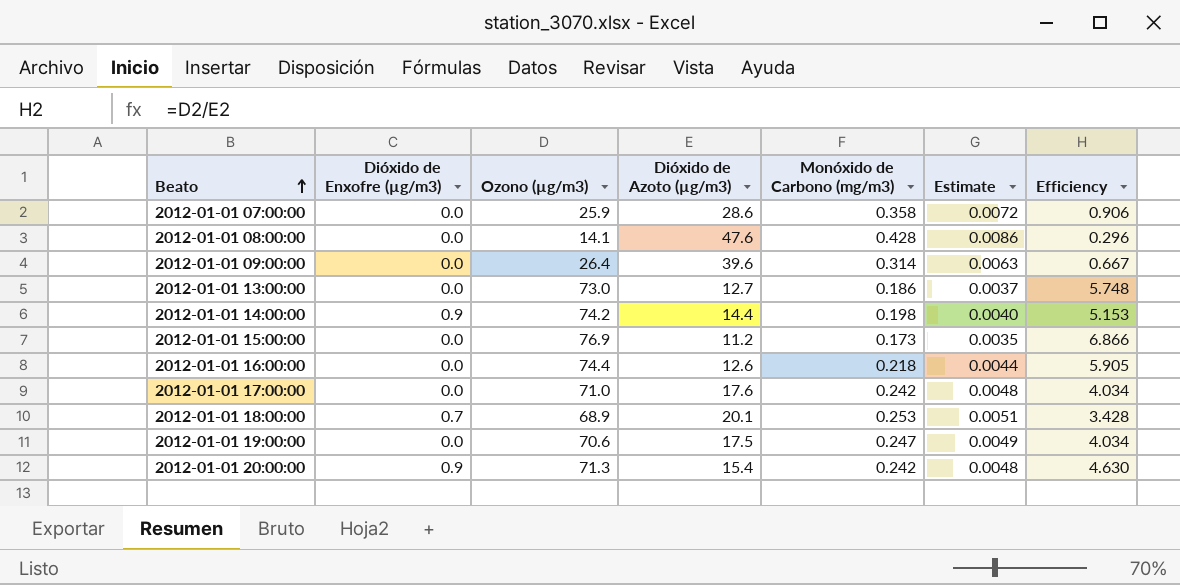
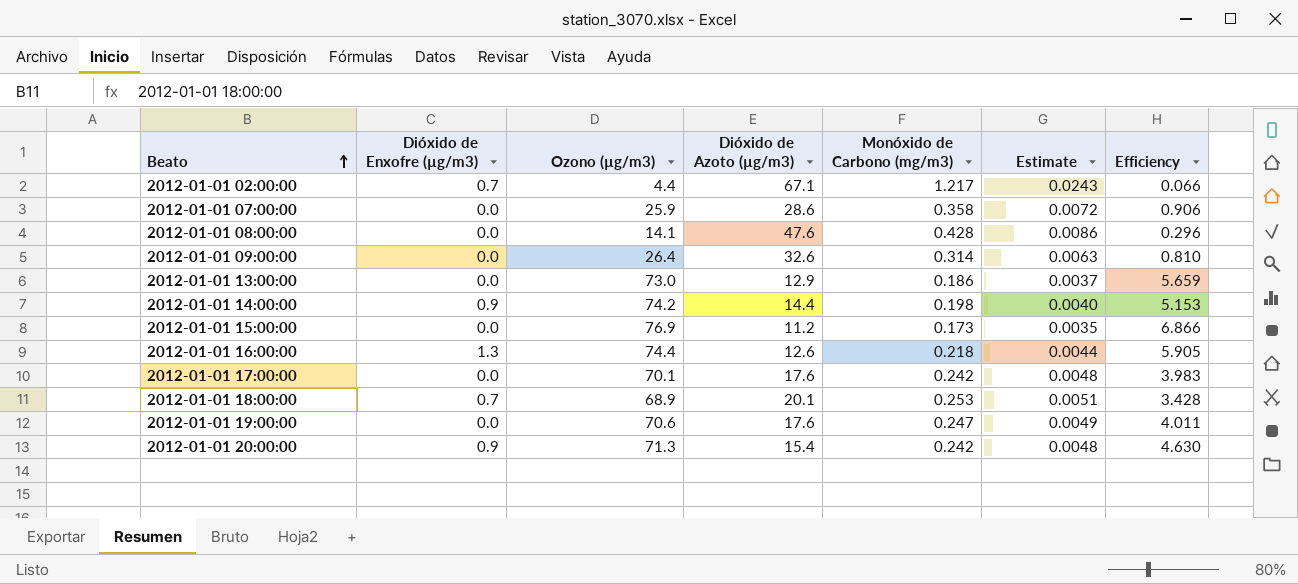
row 2012-01-01 02:00:00: none -> 0.7 | 4.4 | 67.1 | 1.217 | 0.0243 | 0.066
2012-01-01 09:00:00 | Dióxido de Azoto (µg/m3): 39.6 -> 32.6
2012-01-01 09:00:00 | Efficiency: 0.667 -> 0.810
2012-01-01 13:00:00 | Dióxido de Azoto (µg/m3): 12.7 -> 12.9
2012-01-01 13:00:00 | Efficiency: 5.748 -> 5.659
2012-01-01 16:00:00 | Dióxido de Enxofre (µg/m3): 0.0 -> 1.3
2012-01-01 17:00:00 | Ozono (µg/m3): 71.0 -> 70.1
2012-01-01 17:00:00 | Efficiency: 4.034 -> 3.983
2012-01-01 19:00:00 | Dióxido de Azoto (µg/m3): 17.5 -> 17.6
2012-01-01 19:00:00 | Efficiency: 4.034 -> 4.011

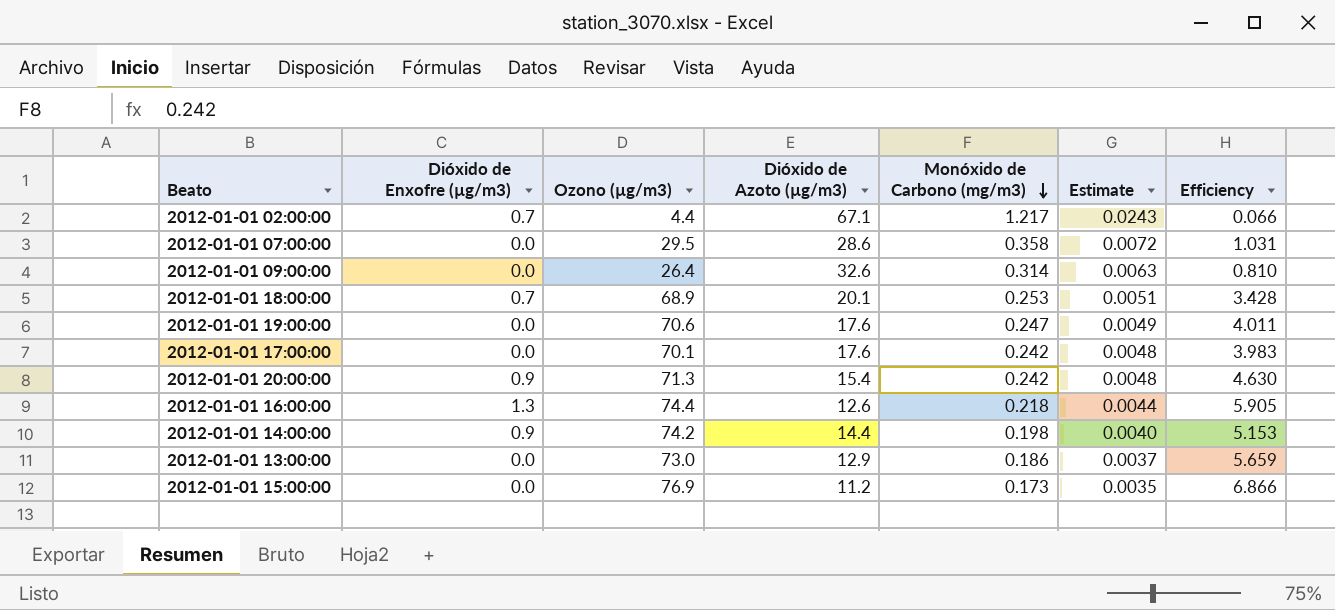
row order: Beato ascending -> Monóxido de Carbono (mg/m3) descending
row 2012-01-01 08:00:00: 0.0 | 14.1 | 47.6 | 0.428 | 0.0086 | 0.296 -> none
2012-01-01 07:00:00 | Ozono (µg/m3): 25.9 -> 29.5
2012-01-01 07:00:00 | Efficiency: 0.906 -> 1.031

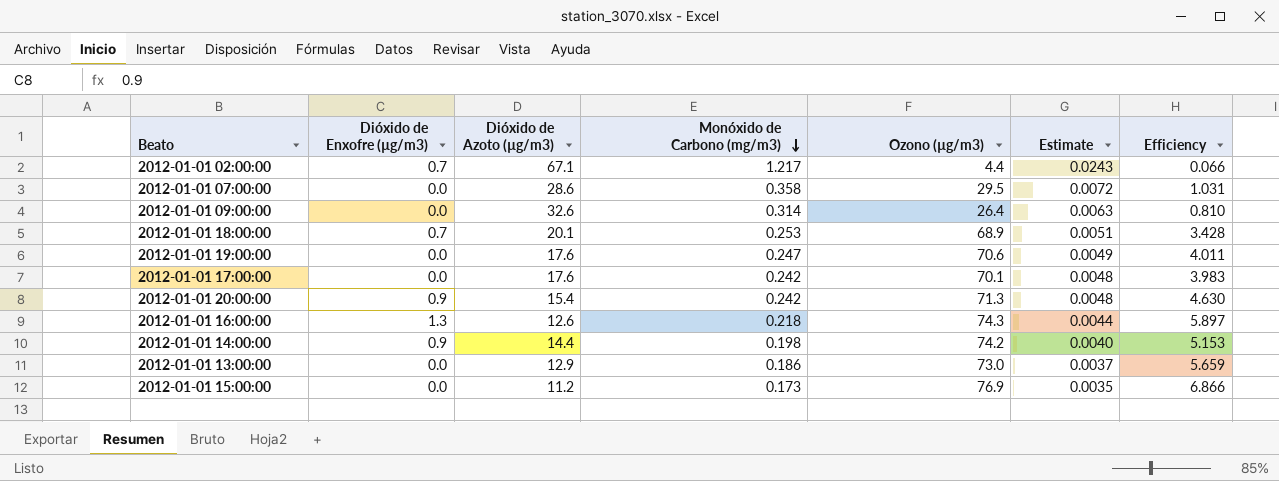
column Ozono (µg/m3) | position: 3 -> 5
2012-01-01 16:00:00 | Ozono (µg/m3): 74.4 -> 74.3
2012-01-01 16:00:00 | Efficiency: 5.905 -> 5.897

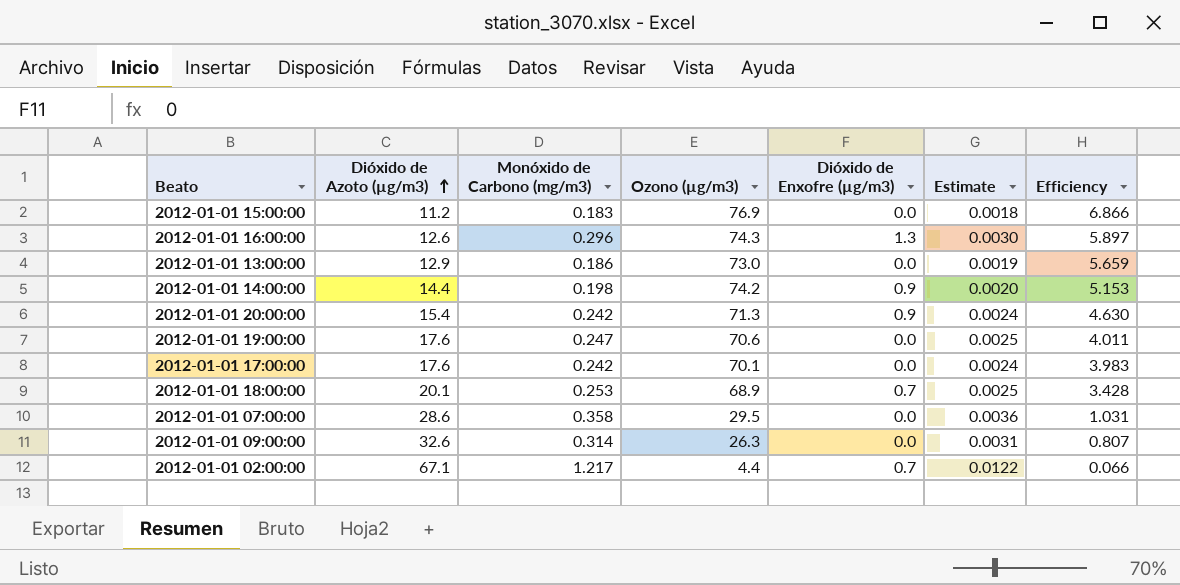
row order: Monóxido de Carbono (mg/m3) descending -> Dióxido de Azoto (µg/m3) ascending
column Dióxido de Enxofre (µg/m3) | position: 2 -> 5
column Estimate | formula: [Monóxido de Carbono (mg/m3)] * 0.02 -> [Monóxido de Carbono (mg/m3)] * 0.01
2012-01-01 15:00:00 | Monóxido de Carbono (mg/m3): 0.173 -> 0.183
2012-01-01 16:00:00 | Monóxido de Carbono (mg/m3): 0.218 -> 0.296
2012-01-01 09:00:00 | Ozono (µg/m3): 26.4 -> 26.3
2012-01-01 09:00:00 | Efficiency: 0.810 -> 0.807

